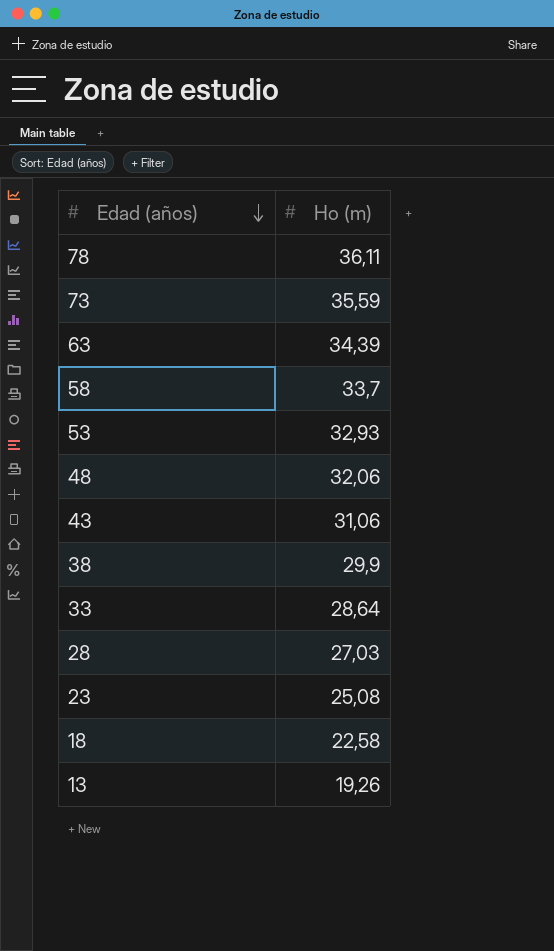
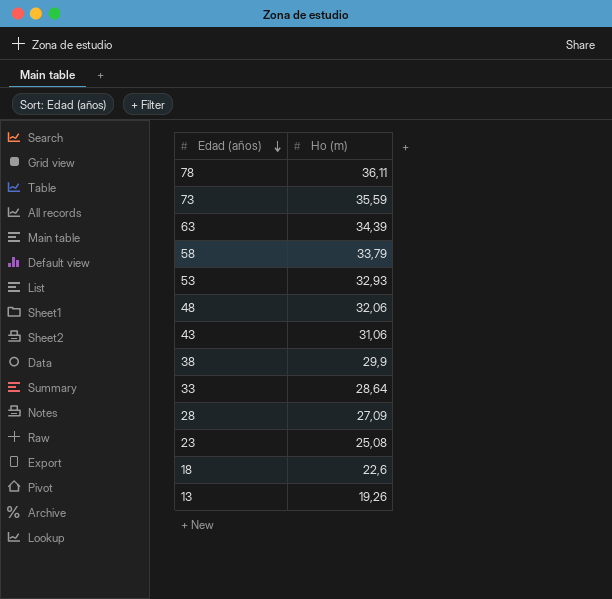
58 | Ho (m): 33,7 -> 33,79
28 | Ho (m): 27,03 -> 27,09
18 | Ho (m): 22,58 -> 22,6

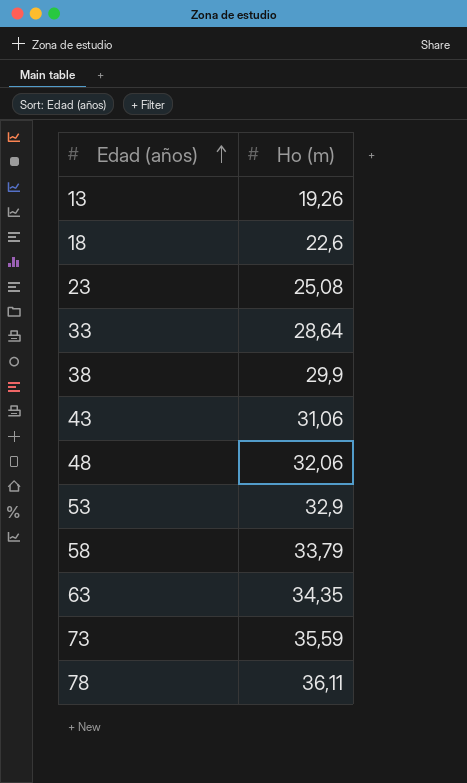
row order: Edad (años) descending -> Edad (años) ascending
row 28: 27,09 -> none
53 | Ho (m): 32,93 -> 32,9
63 | Ho (m): 34,39 -> 34,35

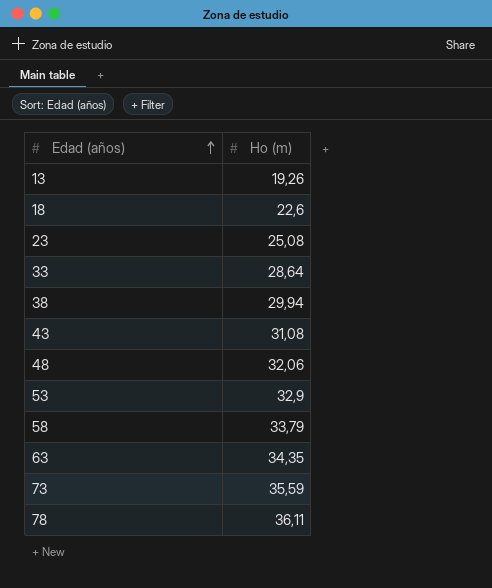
38 | Ho (m): 29,9 -> 29,94
43 | Ho (m): 31,06 -> 31,08

